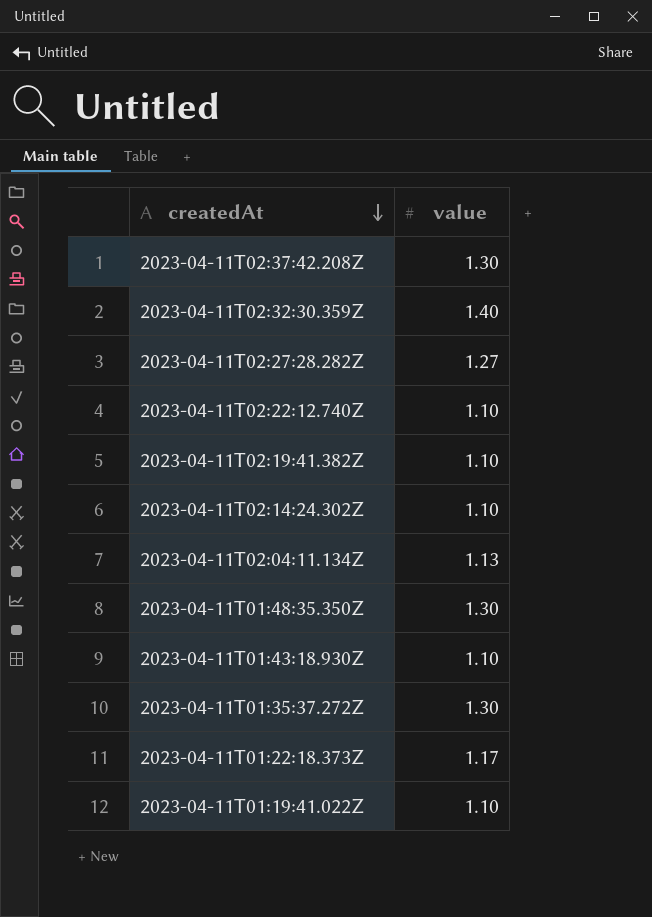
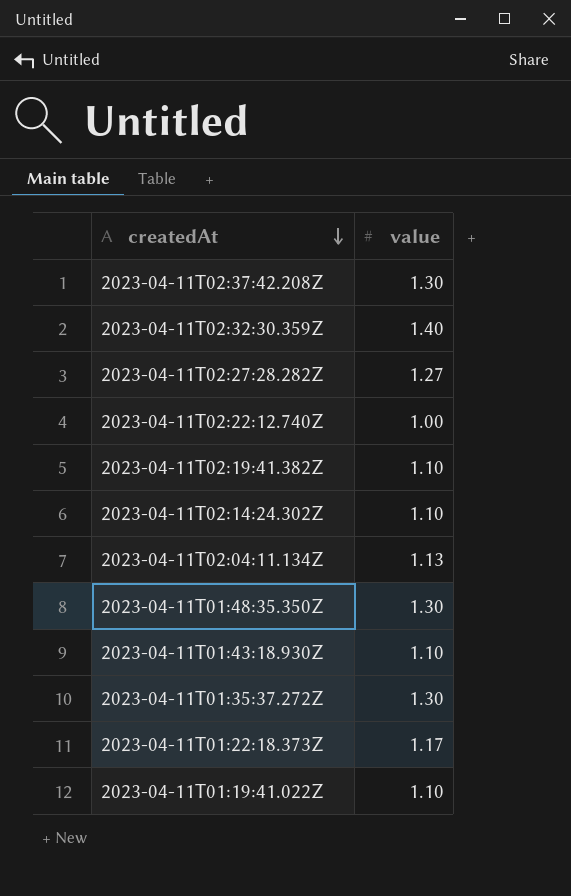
2023-04-11T02:22:12.740Z | value: 1.10 -> 1.00

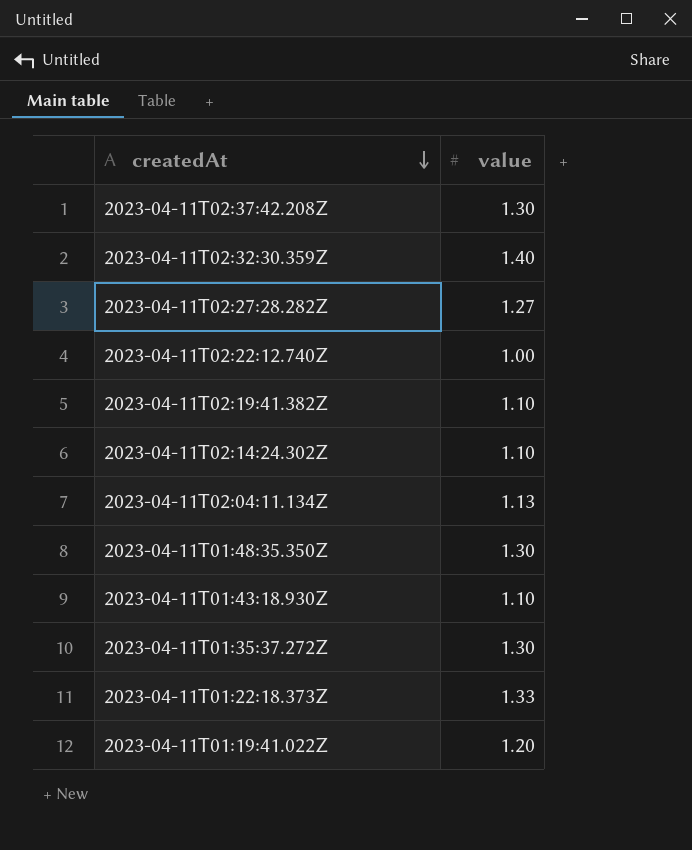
2023-04-11T01:22:18.373Z | value: 1.17 -> 1.33
2023-04-11T01:19:41.022Z | value: 1.10 -> 1.20

